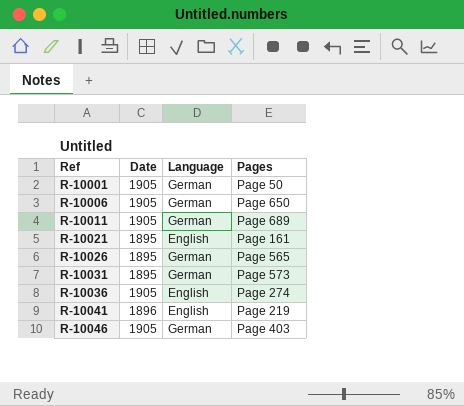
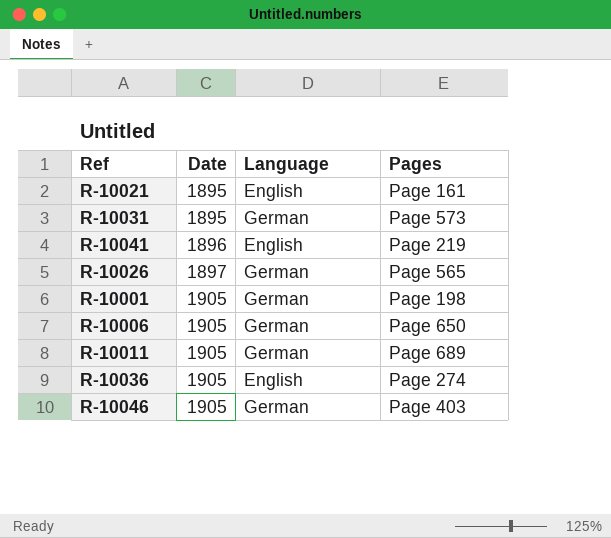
row order: Ref ascending -> Date ascending
R-10026 | Date: 1895 -> 1897
R-10001 | Pages: Page 50 -> Page 198

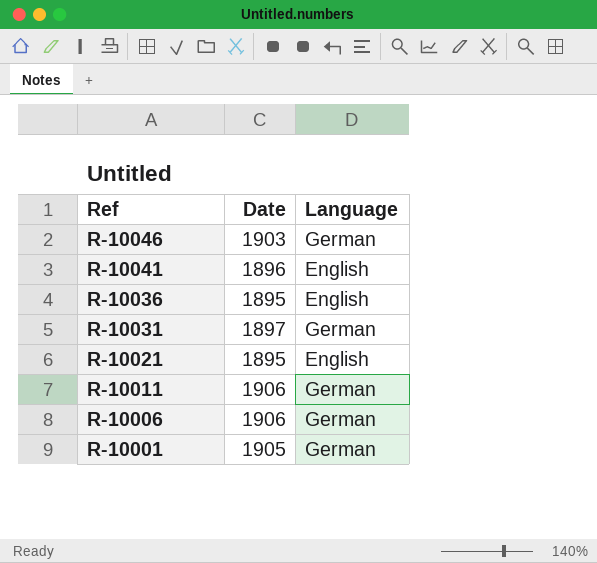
row order: Date ascending -> Ref descending
column Pages | position: 4 -> none
row R-10026: 1897 | German | Page 565 -> none
R-10046 | Date: 1905 -> 1903
R-10036 | Date: 1905 -> 1895
R-10031 | Date: 1895 -> 1897
R-10011 | Date: 1905 -> 1906
R-10006 | Date: 1905 -> 1906

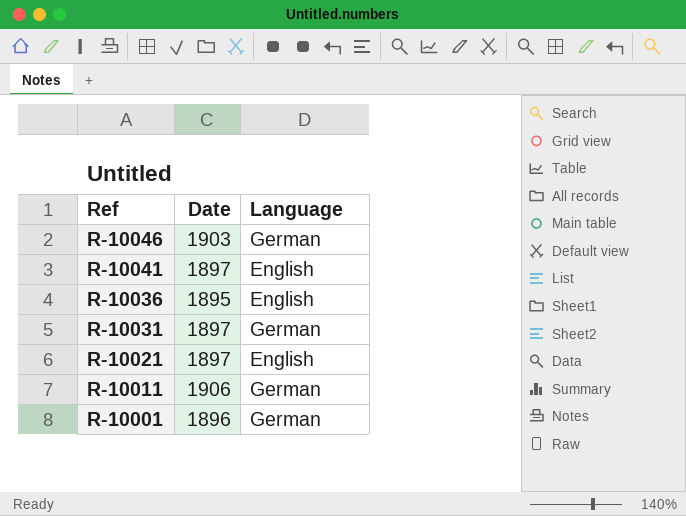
row R-10006: 1906 | German -> none
R-10041 | Date: 1896 -> 1897
R-10021 | Date: 1895 -> 1897
R-10001 | Date: 1905 -> 1896

